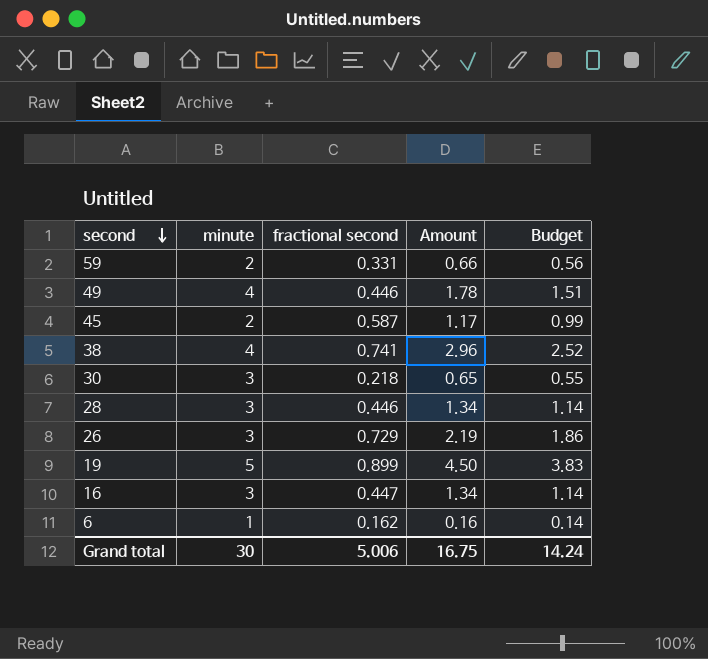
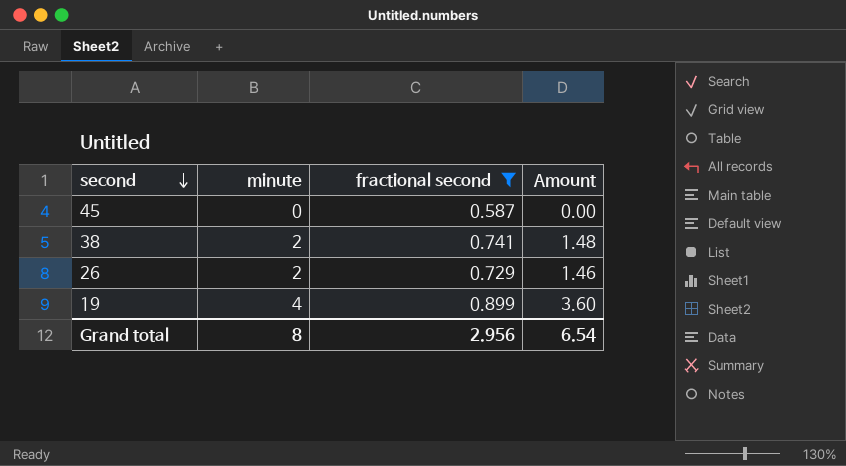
filter: none -> fractional second >= 0.587
column Budget | formula: [Amount] * 0.85 -> none
45 | minute: 2 -> 0
45 | Amount: 1.17 -> 0.00
38 | minute: 4 -> 2
38 | Amount: 2.96 -> 1.48
26 | minute: 3 -> 2
26 | Amount: 2.19 -> 1.46
19 | minute: 5 -> 4
19 | Amount: 4.50 -> 3.60
Grand total | minute: 30 -> 8
Grand total | fractional second: 5.006 -> 2.956
Grand total | Amount: 16.75 -> 6.54

